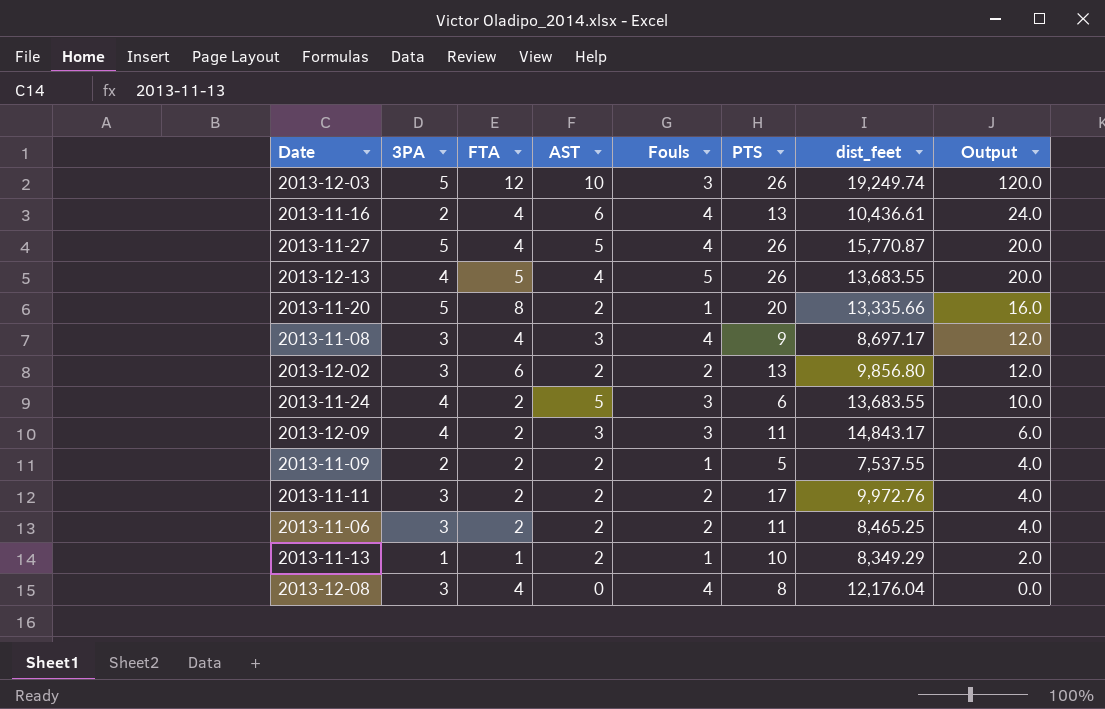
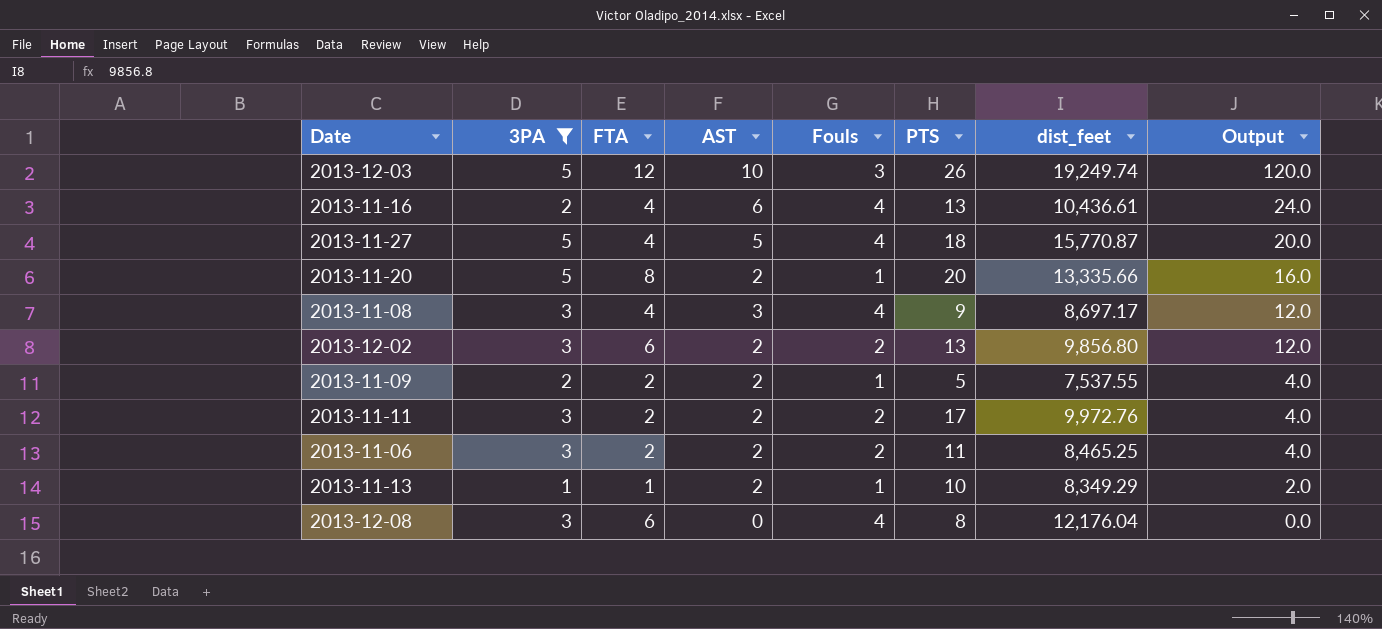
filter: none -> 3PA != 4
2013-11-27 | PTS: 26 -> 18
2013-12-08 | FTA: 4 -> 6

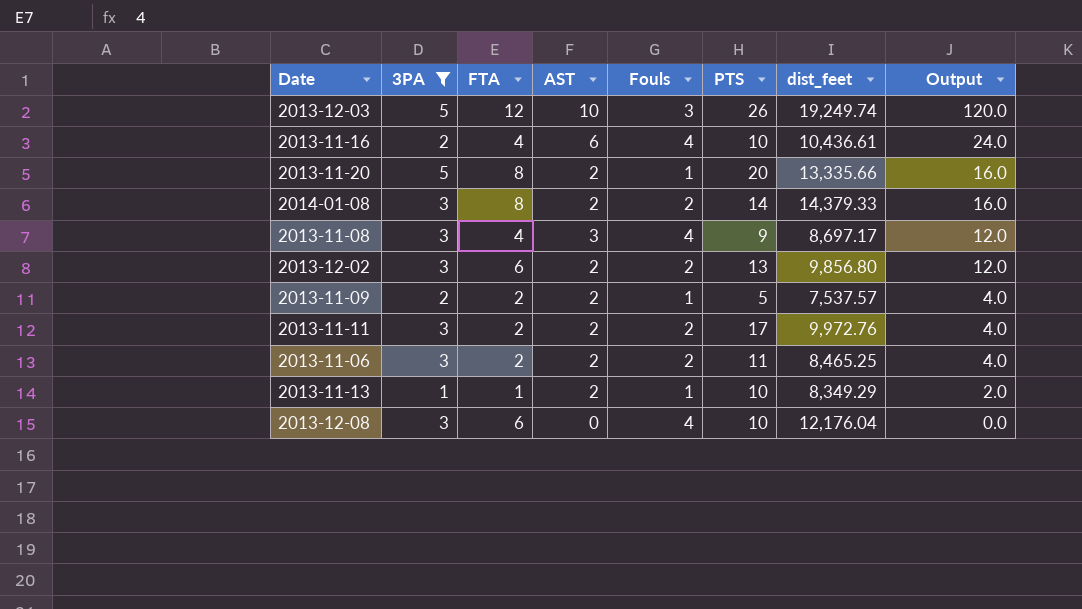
row 2013-11-27: 5 | 4 | 5 | 4 | 18 | 15,770.87 | 20.0 -> none
2013-11-16 | PTS: 13 -> 10
row 2014-01-08: none -> 3 | 8 | 2 | 2 | 14 | 14,379.33 | 16.0
2013-11-09 | dist_feet: 7,537.55 -> 7,537.57
2013-12-08 | PTS: 8 -> 10

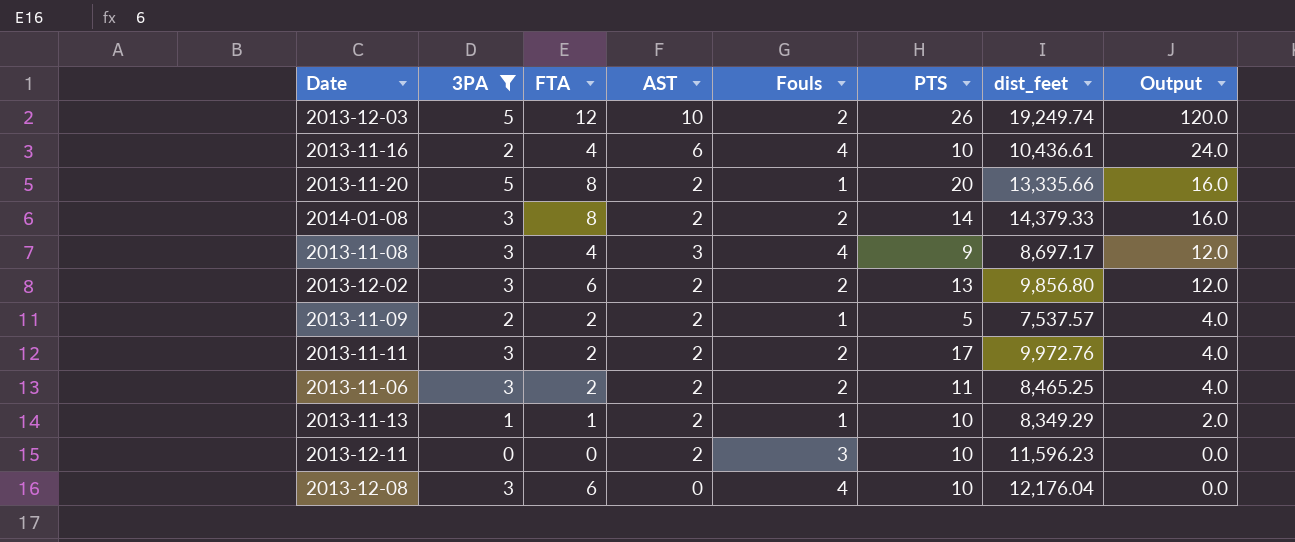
2013-12-03 | Fouls: 3 -> 2
row 2013-12-11: none -> 0 | 0 | 2 | 3 | 10 | 11,596.23 | 0.0

